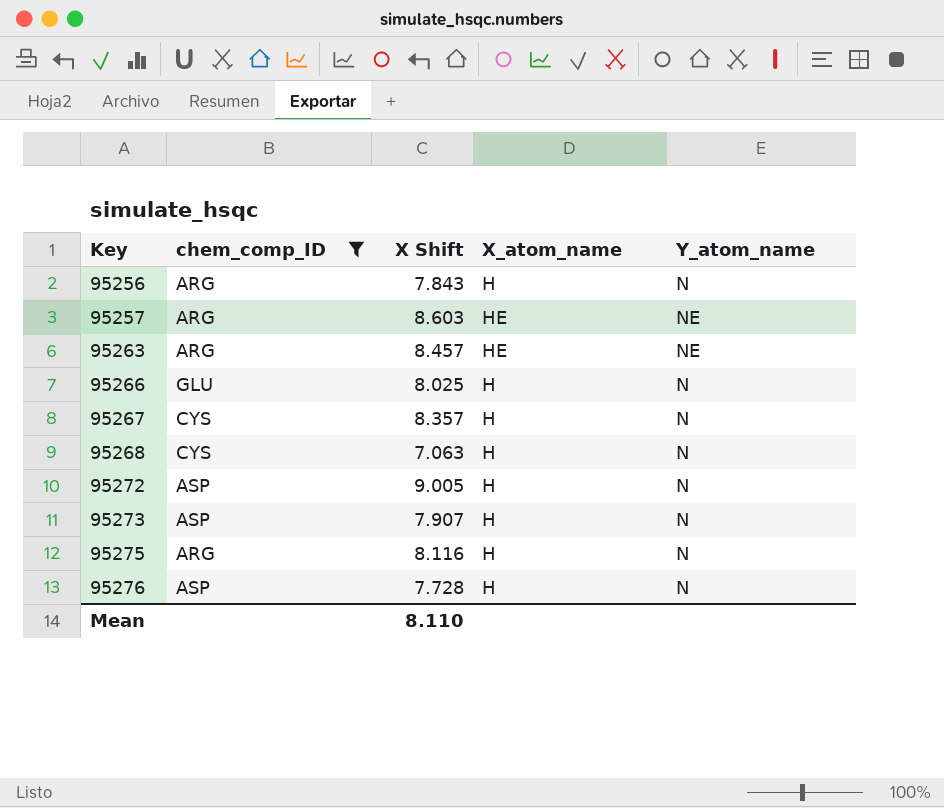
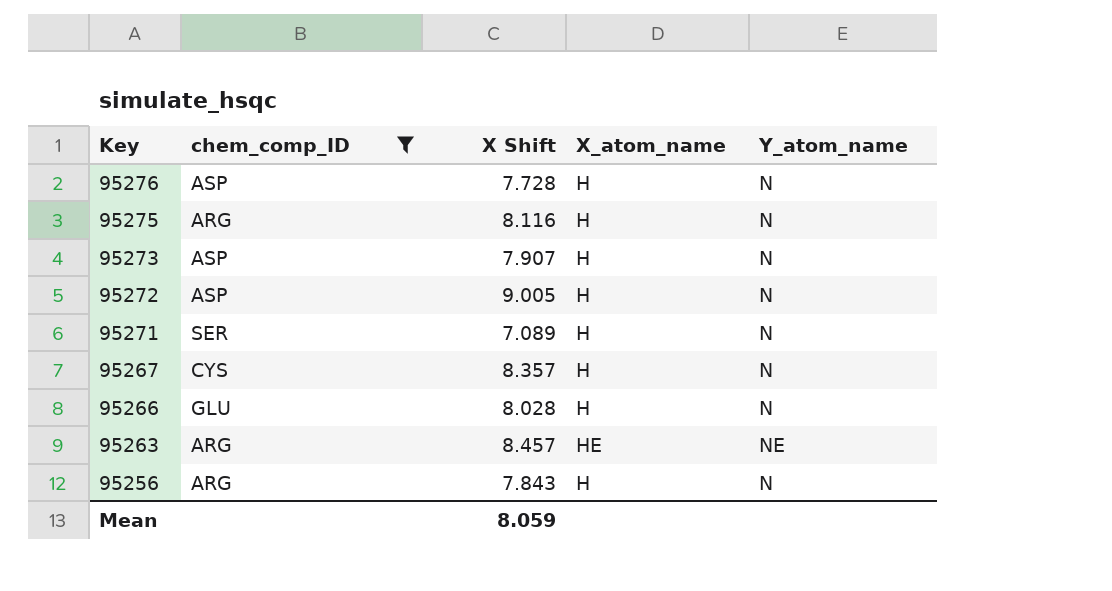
row order: Key ascending -> Key descending
row 95257: ARG | 8.603 | HE | NE -> none
row 95268: CYS | 7.063 | H | N -> none
row 95271: none -> SER | 7.089 | H | N
95266 | X Shift: 8.025 -> 8.028
Mean | X Shift: 8.110 -> 8.059

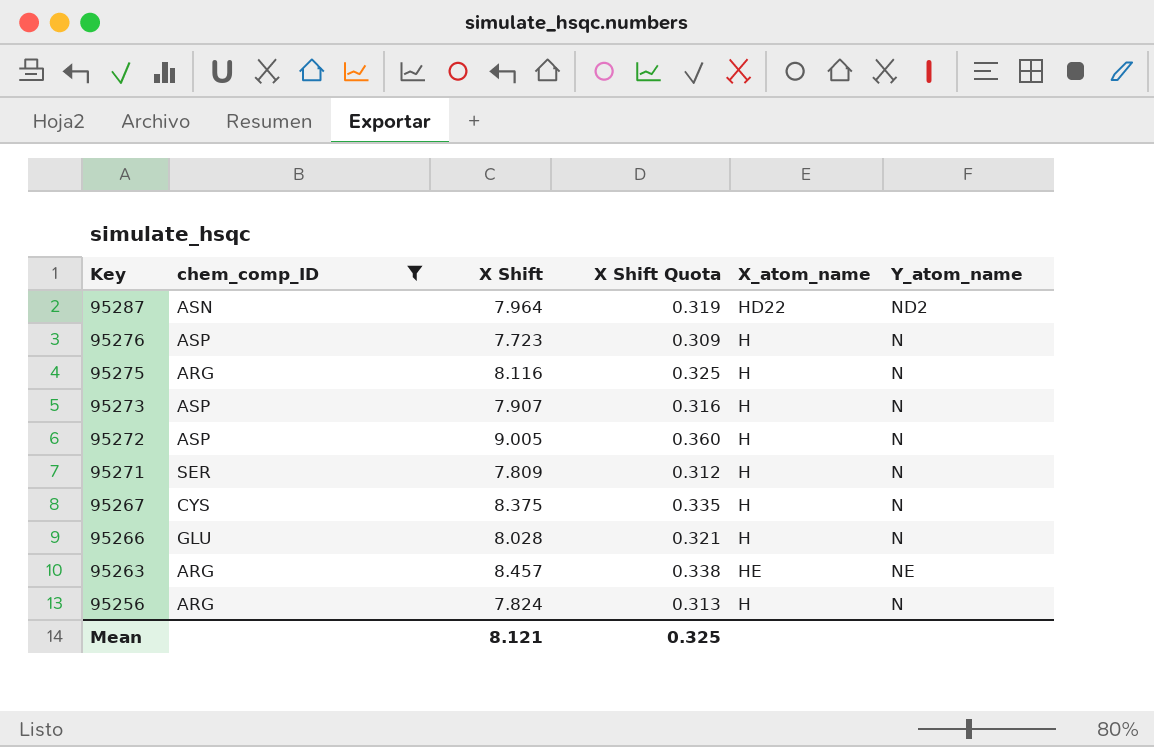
column X Shift Quota | formula: none -> [X Shift] * 0.04
row 95287: none -> ASN | 7.964 | 0.319 | HD22 | ND2
95276 | X Shift: 7.728 -> 7.723
95271 | X Shift: 7.089 -> 7.809
95267 | X Shift: 8.357 -> 8.375
95256 | X Shift: 7.843 -> 7.824
Mean | X Shift: 8.059 -> 8.121

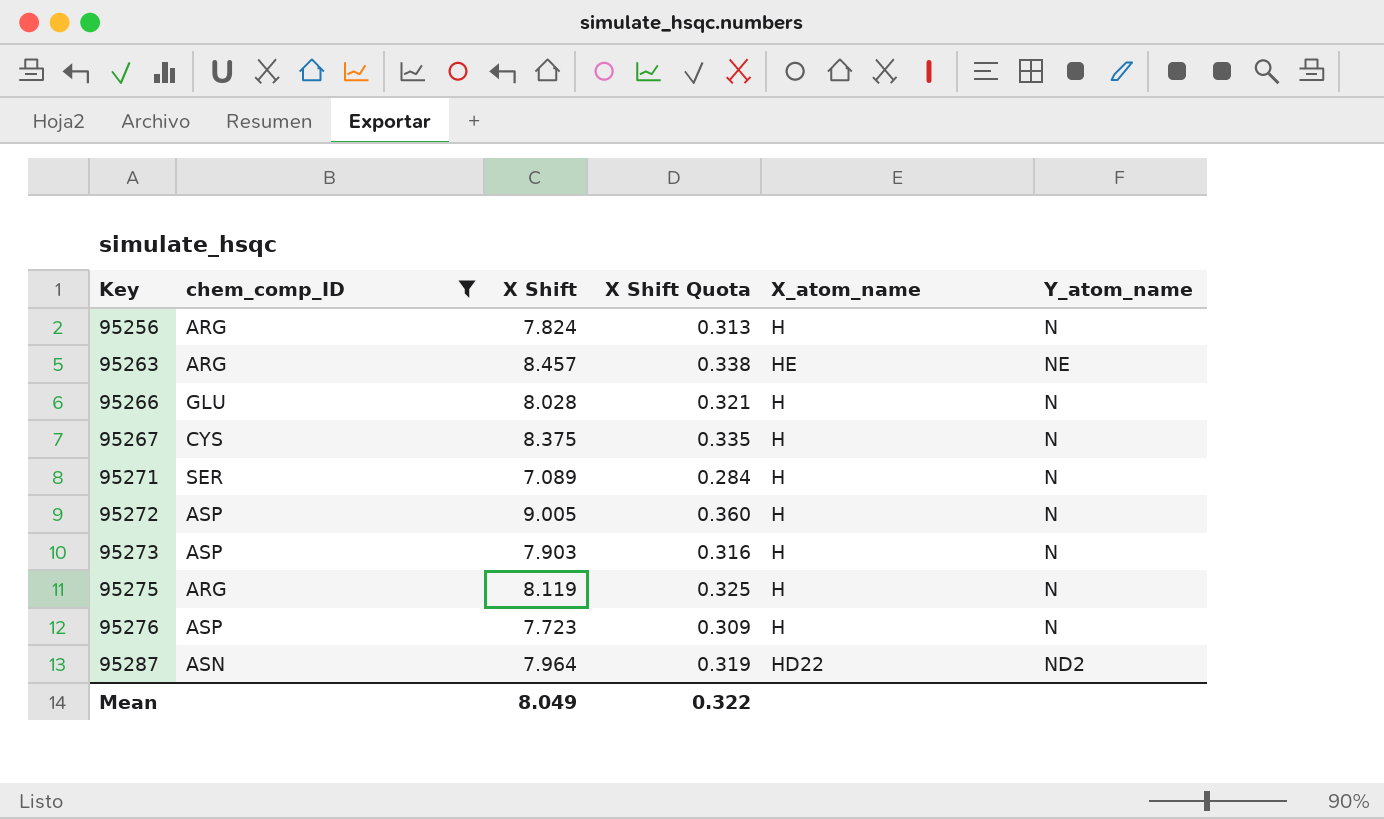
row order: Key descending -> Key ascending
95271 | X Shift: 7.809 -> 7.089
95271 | X Shift Quota: 0.312 -> 0.284
95273 | X Shift: 7.907 -> 7.903
95275 | X Shift: 8.116 -> 8.119
Mean | X Shift: 8.121 -> 8.049
Mean | X Shift Quota: 0.325 -> 0.322

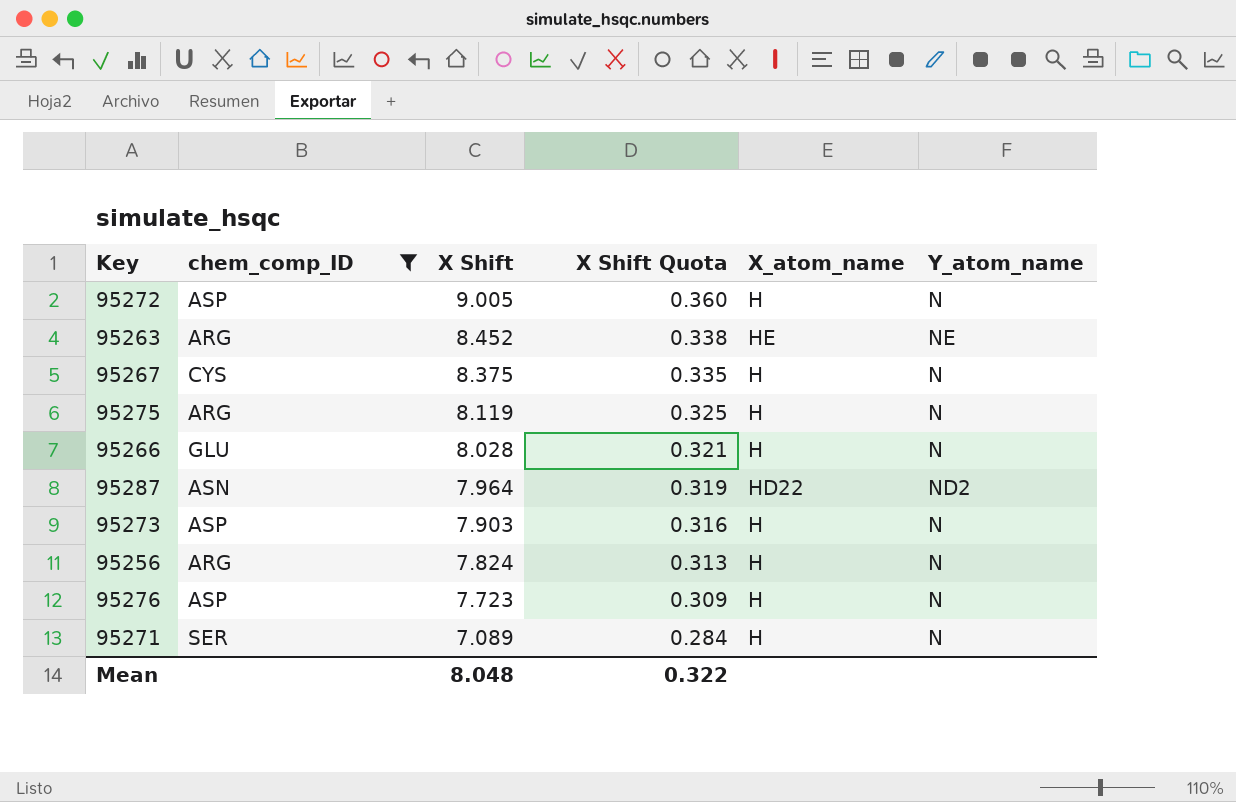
row order: Key ascending -> X Shift descending
95263 | X Shift: 8.457 -> 8.452
Mean | X Shift: 8.049 -> 8.048

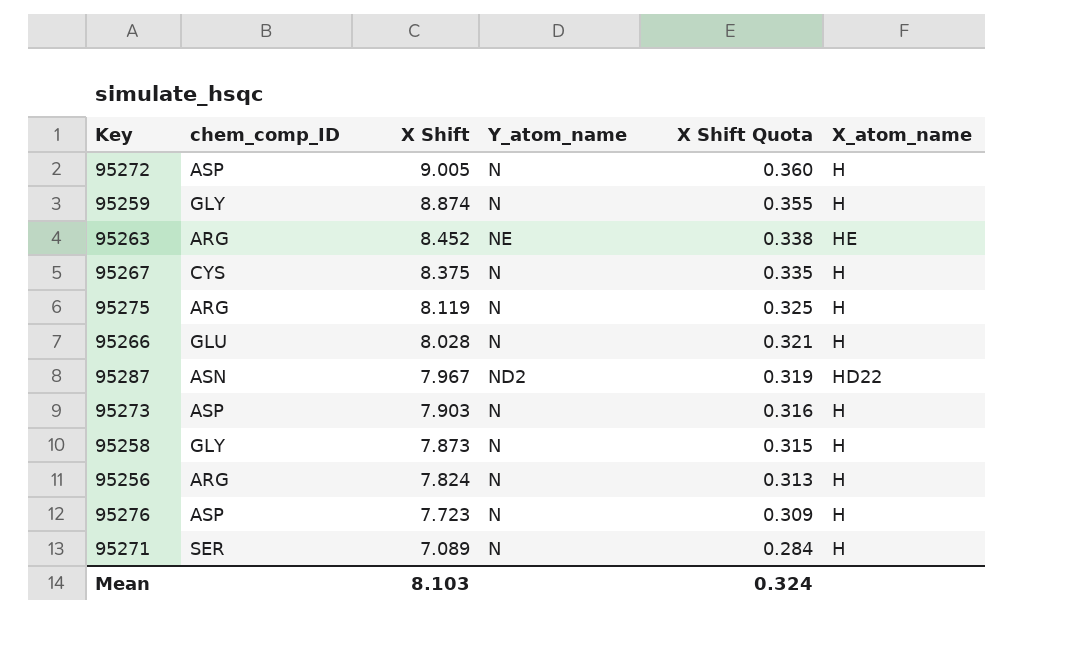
filter: chem_comp_ID != GLY -> none
column Y_atom_name | position: 6 -> 4
95287 | X Shift: 7.964 -> 7.967
Mean | X Shift: 8.048 -> 8.103
Mean | X Shift Quota: 0.322 -> 0.324

